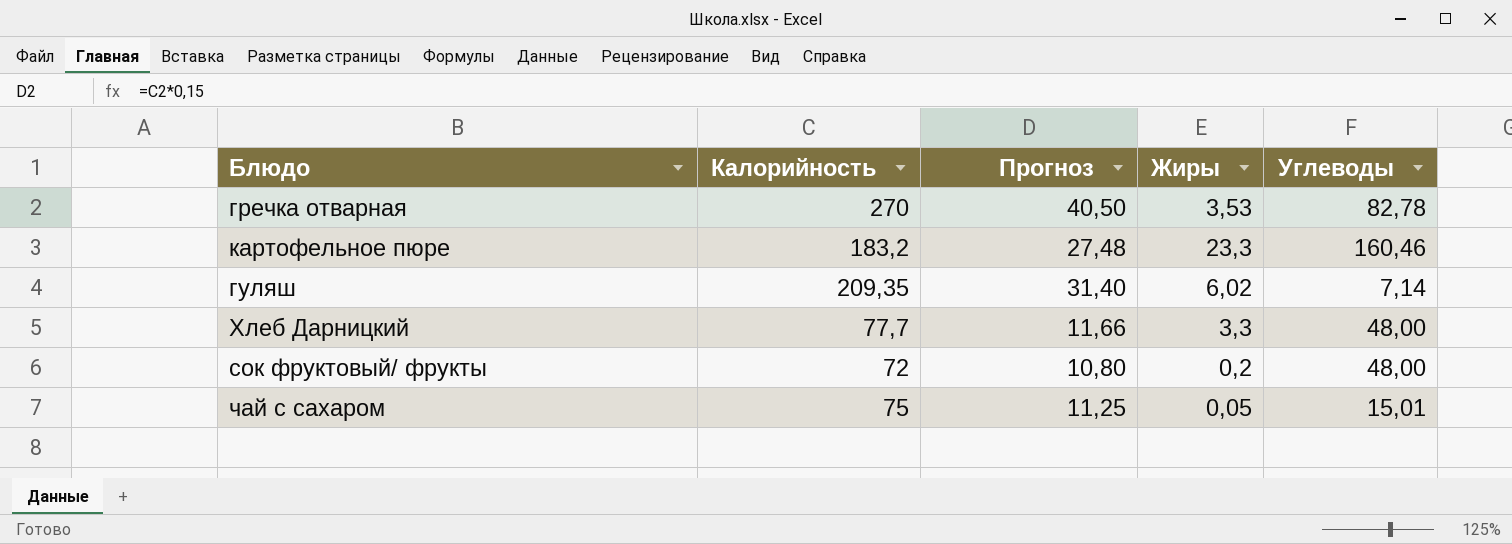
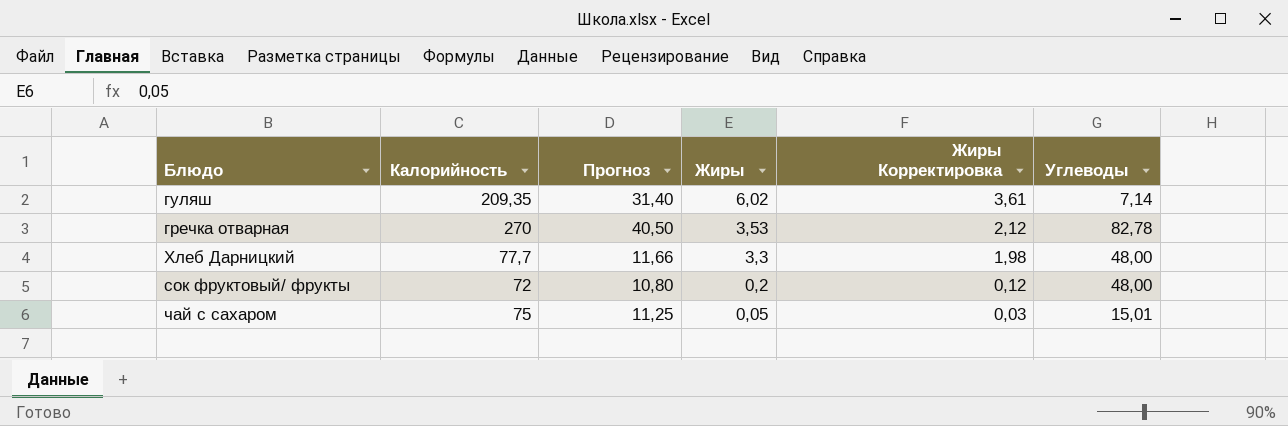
row order: none -> Жиры descending
column Жиры Корректировка | formula: none -> [Жиры] * 0,6
row картофельное пюре: 183,2 | 27,48 | 23,3 | 160,46 -> none

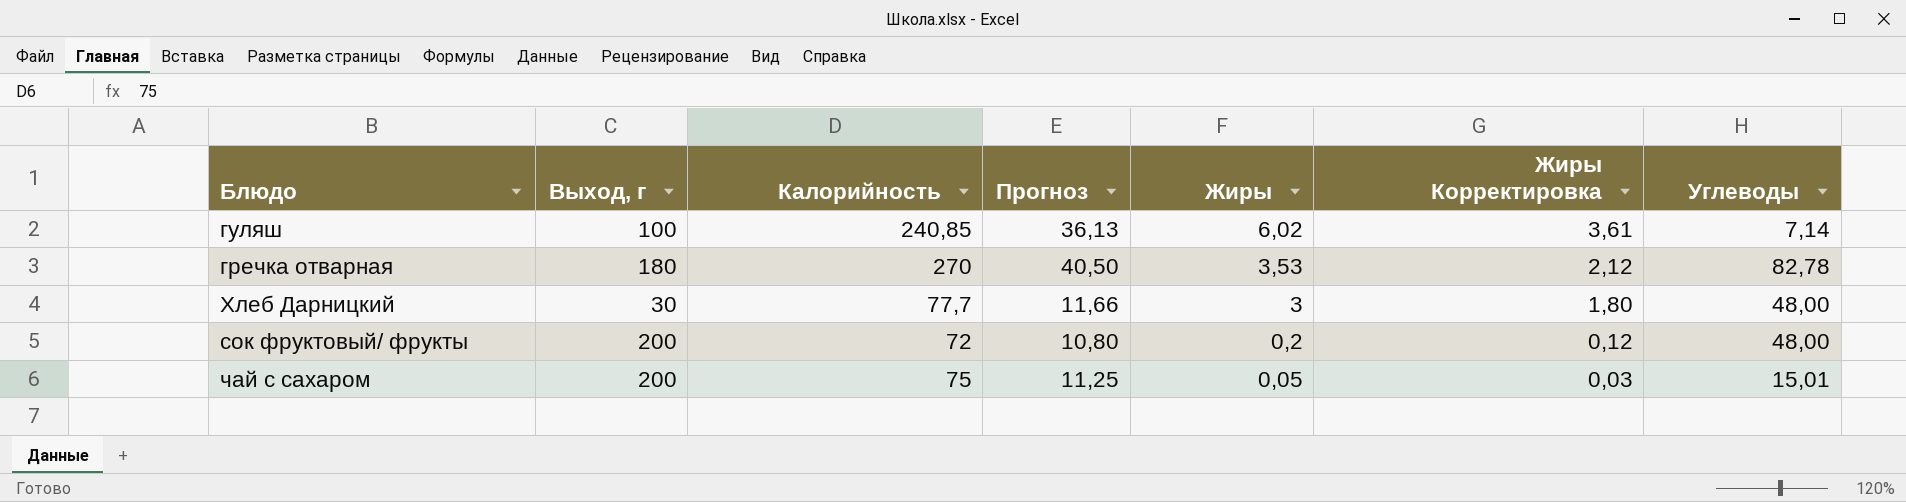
column Выход, г | position: none -> 2
гуляш | Калорийность: 209,35 -> 240,85
гуляш | Прогноз: 31,40 -> 36,13
Хлеб Дарницкий | Жиры: 3,3 -> 3
Хлеб Дарницкий | Жиры Корректировка: 1,98 -> 1,80

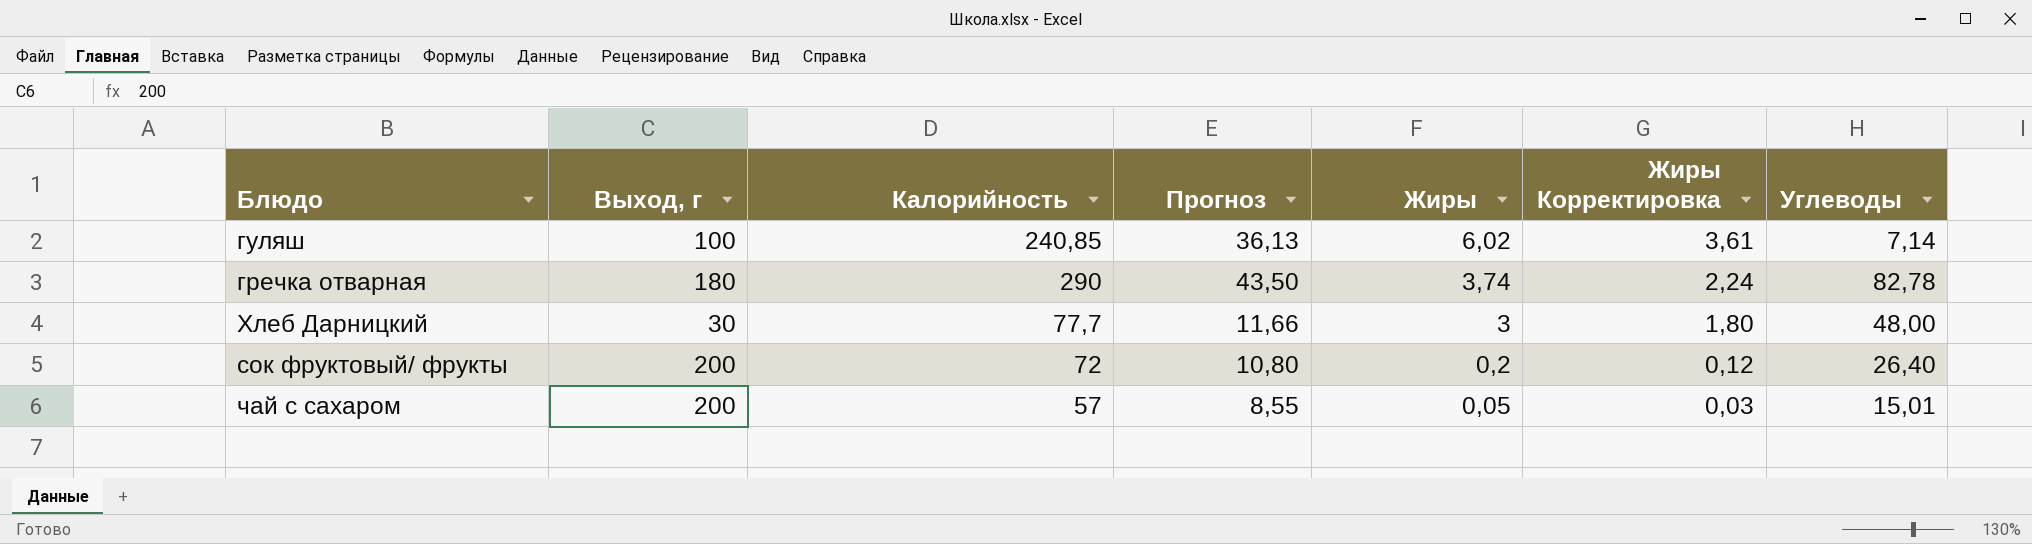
гречка отварная | Калорийность: 270 -> 290
гречка отварная | Прогноз: 40,50 -> 43,50
гречка отварная | Жиры: 3,53 -> 3,74
гречка отварная | Жиры Корректировка: 2,12 -> 2,24
сок фруктовый/ фрукты | Углеводы: 48,00 -> 26,40
чай с сахаром | Калорийность: 75 -> 57
чай с сахаром | Прогноз: 11,25 -> 8,55

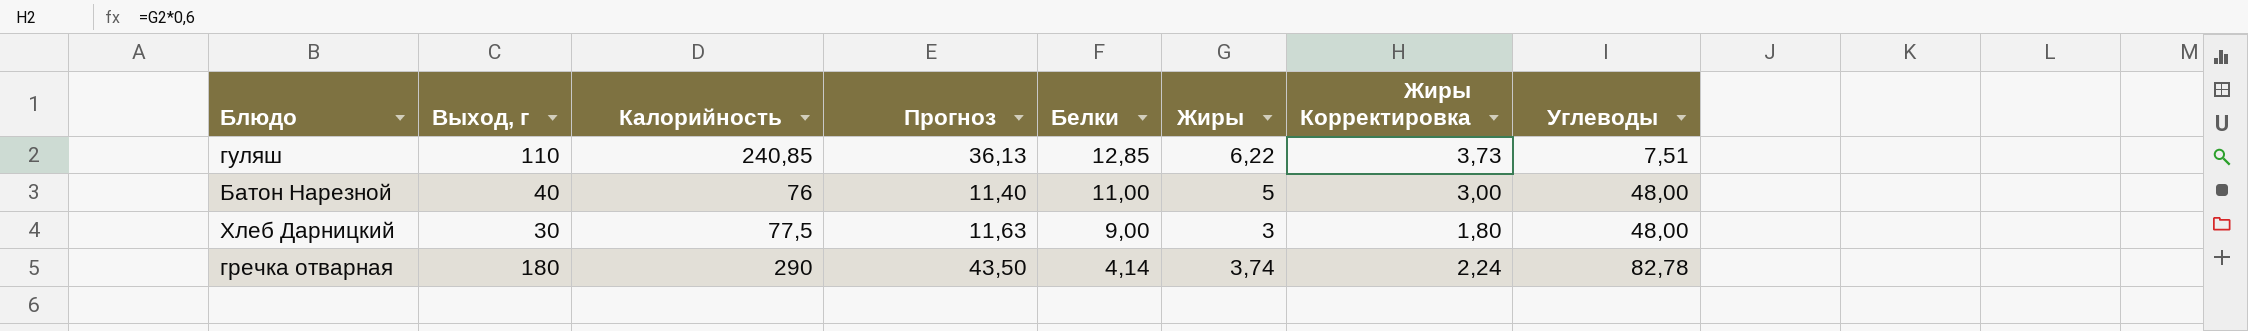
row order: Жиры descending -> Белки descending
column Белки | position: none -> 5
row сок фруктовый/ фрукты: 200 | 72 | 10,80 | 0,2 | 0,12 | 26,40 -> none
row чай с сахаром: 200 | 57 | 8,55 | 0,05 | 0,03 | 15,01 -> none
гуляш | Выход, г: 100 -> 110
гуляш | Жиры: 6,02 -> 6,22
гуляш | Жиры Корректировка: 3,61 -> 3,73
гуляш | Углеводы: 7,14 -> 7,51
row Батон Нарезной: none -> 40 | 76 | 11,40 | 11,00 | 5 | 3,00 | 48,00
Хлеб Дарницкий | Калорийность: 77,7 -> 77,5
Хлеб Дарницкий | Прогноз: 11,66 -> 11,63

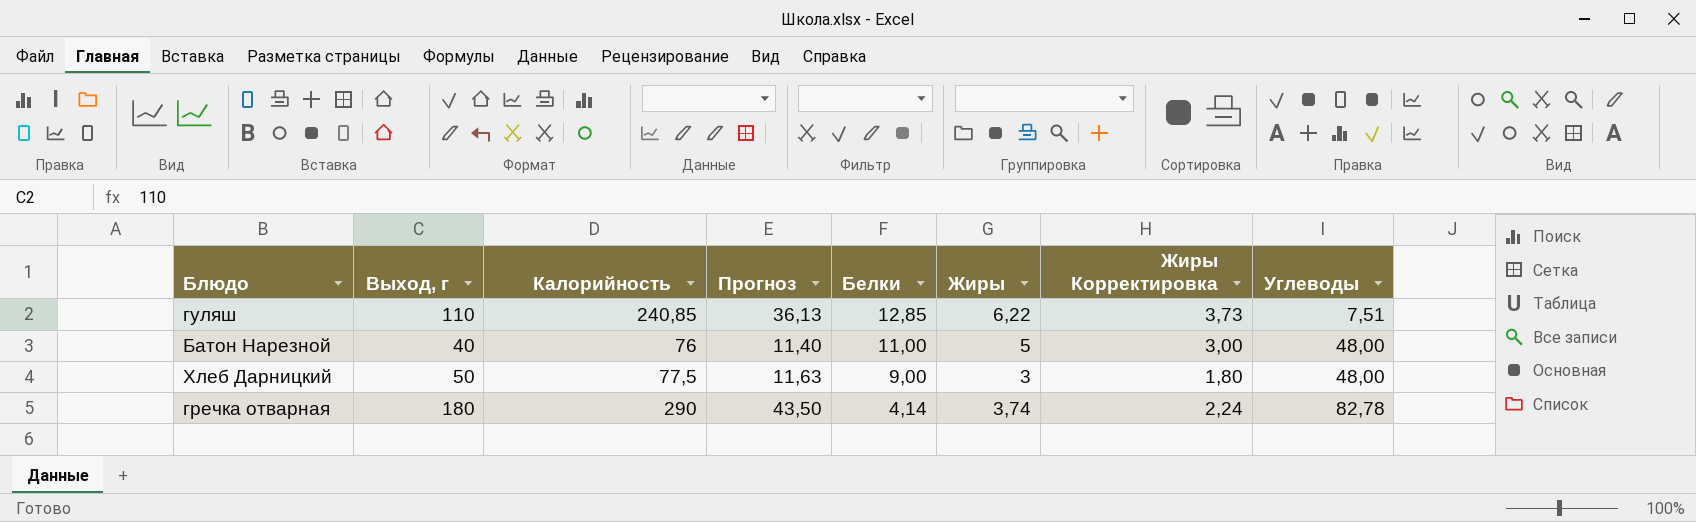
Хлеб Дарницкий | Выход, г: 30 -> 50

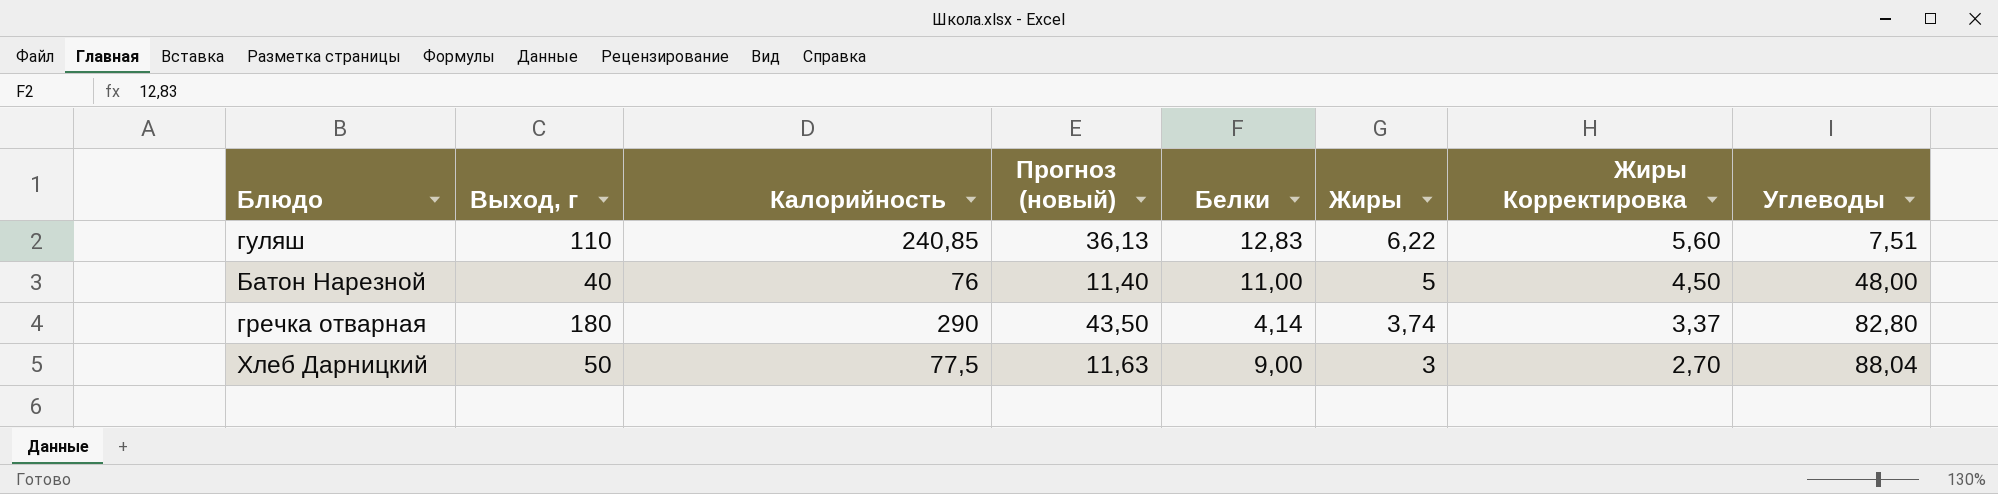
row order: Белки descending -> Жиры descending
column name: Прогноз -> Прогноз (новый)
column Жиры Корректировка | formula: [Жиры] * 0,6 -> [Жиры] * 0,9
гуляш | Белки: 12,85 -> 12,83
гречка отварная | Углеводы: 82,78 -> 82,80
Хлеб Дарницкий | Углеводы: 48,00 -> 88,04

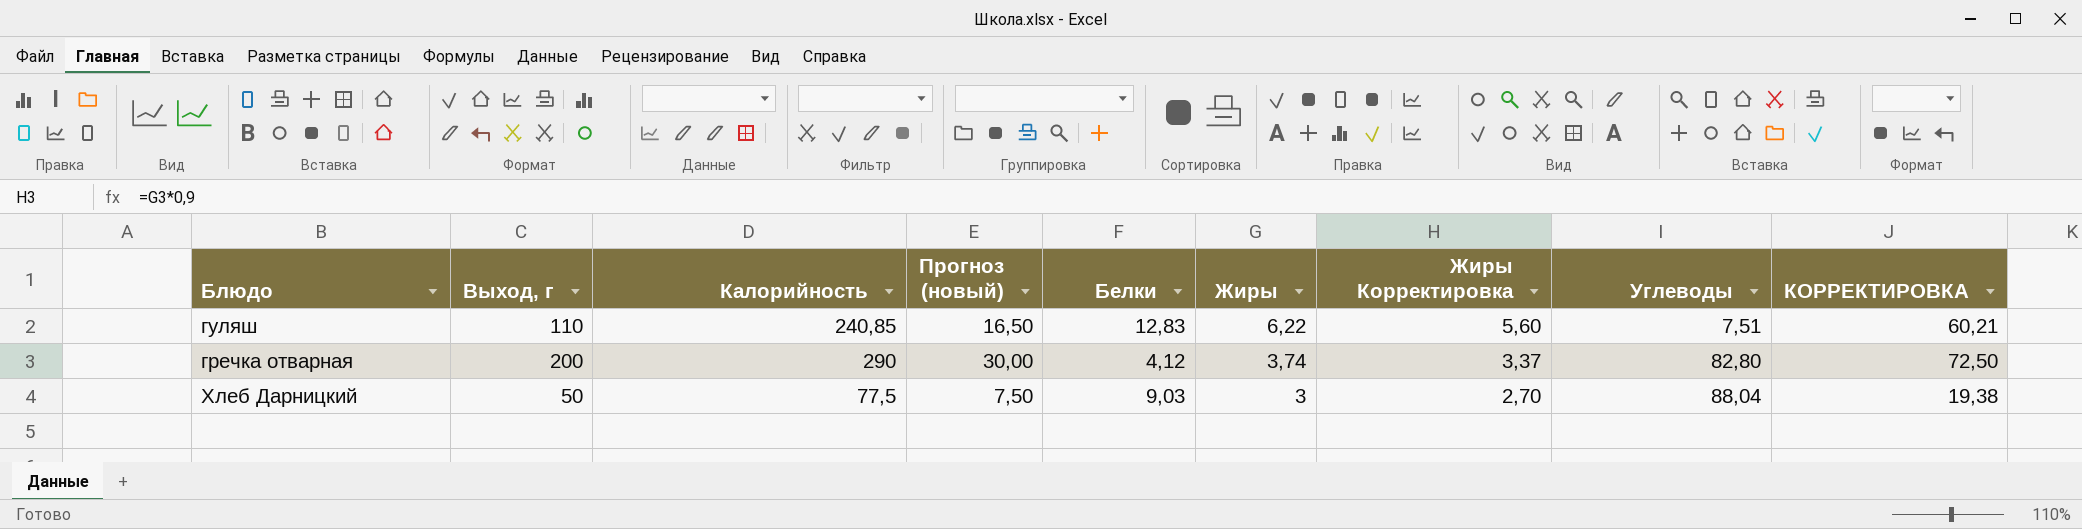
column Прогноз (новый) | formula: [Калорийность] * 0,15 -> [Выход, г] * 0,15
column КОРРЕКТИРОВКА | formula: none -> [Калорийность] * 0,25
row Батон Нарезной: 40 | 76 | 11,40 | 11,00 | 5 | 4,50 | 48,00 -> none
гречка отварная | Выход, г: 180 -> 200
гречка отварная | Белки: 4,14 -> 4,12
Хлеб Дарницкий | Белки: 9,00 -> 9,03

